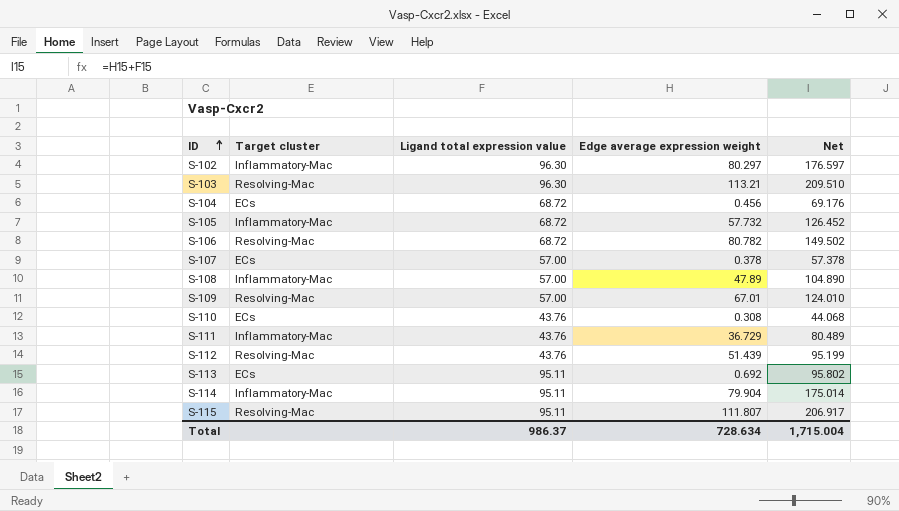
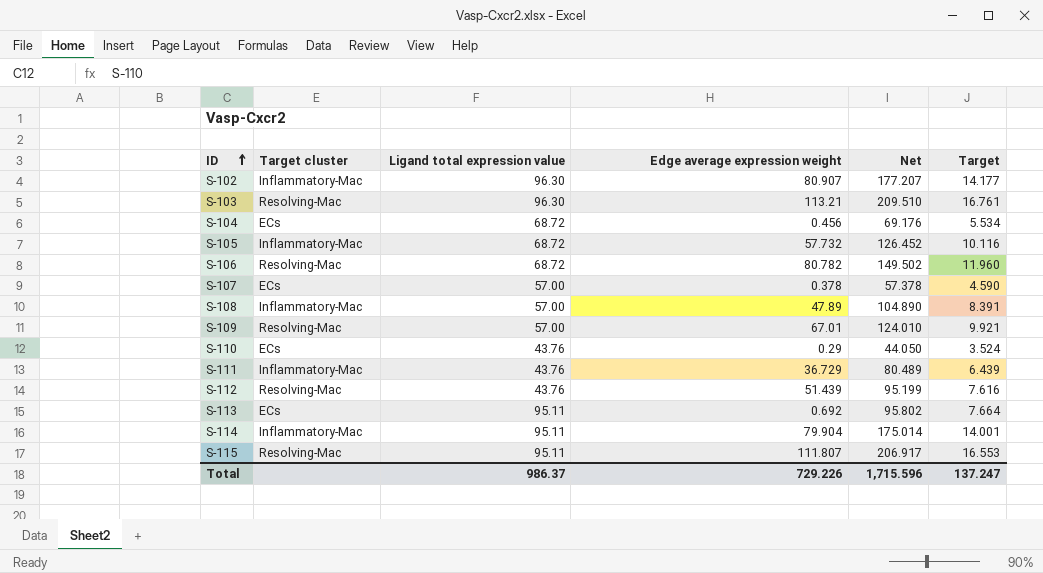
column Target | formula: none -> [Net] * 0.08
S-102 | Edge average expression weight: 80.297 -> 80.907
S-102 | Net: 176.597 -> 177.207
S-110 | Edge average expression weight: 0.308 -> 0.29
S-110 | Net: 44.068 -> 44.050
Total | Edge average expression weight: 728.634 -> 729.226
Total | Net: 1,715.004 -> 1,715.596

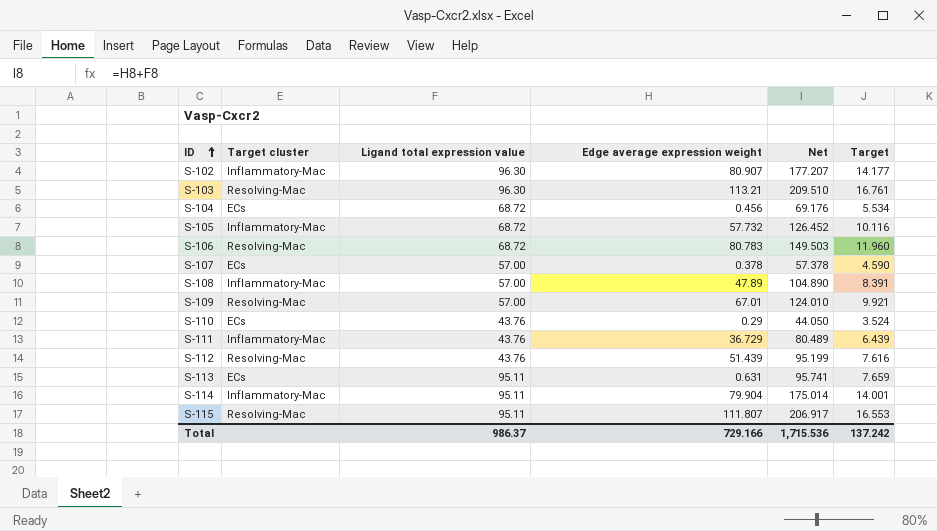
S-106 | Edge average expression weight: 80.782 -> 80.783
S-106 | Net: 149.502 -> 149.503
S-113 | Edge average expression weight: 0.692 -> 0.631
S-113 | Net: 95.802 -> 95.741
S-113 | Target: 7.664 -> 7.659
Total | Edge average expression weight: 729.226 -> 729.166
Total | Net: 1,715.596 -> 1,715.536
Total | Target: 137.247 -> 137.242

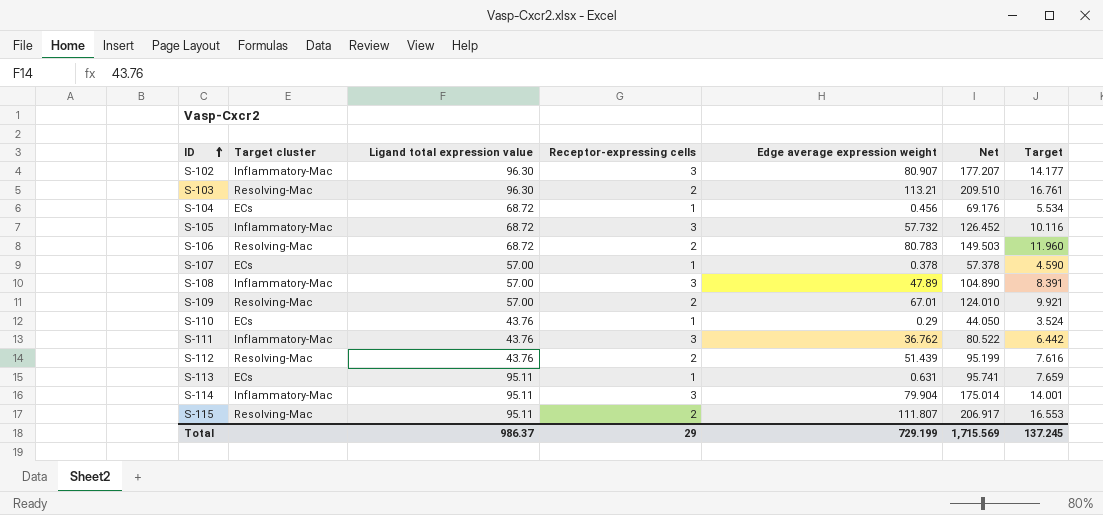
column Receptor-expressing cells | position: none -> 4
S-111 | Edge average expression weight: 36.729 -> 36.762
S-111 | Net: 80.489 -> 80.522
S-111 | Target: 6.439 -> 6.442
Total | Edge average expression weight: 729.166 -> 729.199
Total | Net: 1,715.536 -> 1,715.569
Total | Target: 137.242 -> 137.245

